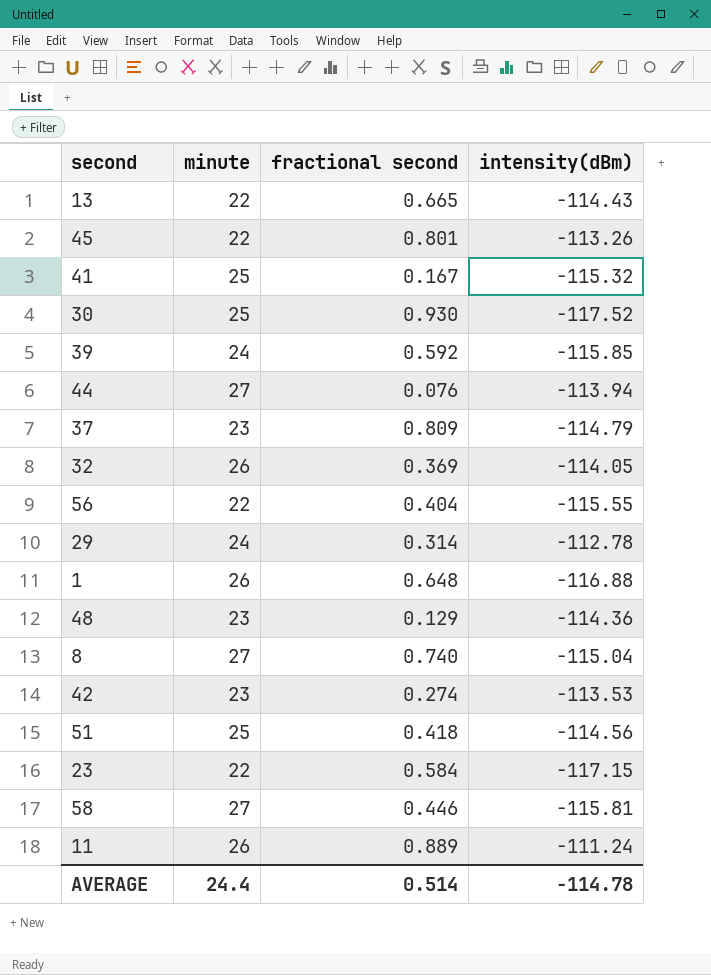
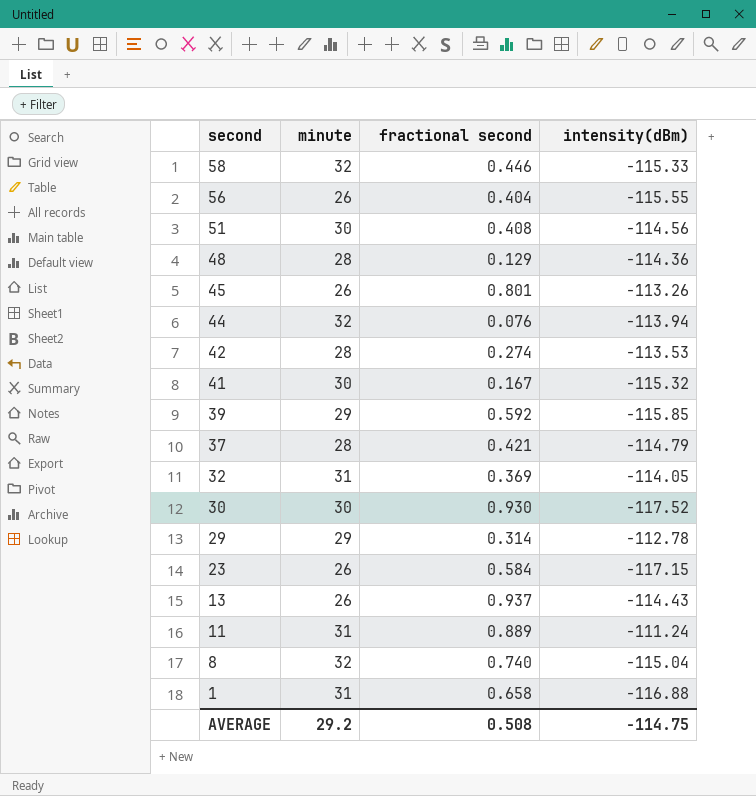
row order: none -> second descending
58 | minute: 27 -> 32
58 | intensity(dBm): -115.81 -> -115.33
56 | minute: 22 -> 26
51 | minute: 25 -> 30
51 | fractional second: 0.418 -> 0.408
48 | minute: 23 -> 28
45 | minute: 22 -> 26
44 | minute: 27 -> 32
42 | minute: 23 -> 28
41 | minute: 25 -> 30
39 | minute: 24 -> 29
37 | minute: 23 -> 28
37 | fractional second: 0.809 -> 0.421
32 | minute: 26 -> 31
30 | minute: 25 -> 30
29 | minute: 24 -> 29
23 | minute: 22 -> 26
13 | minute: 22 -> 26
13 | fractional second: 0.665 -> 0.937
11 | minute: 26 -> 31
8 | minute: 27 -> 32
1 | minute: 26 -> 31
1 | fractional second: 0.648 -> 0.658
AVERAGE | minute: 24.4 -> 29.2
AVERAGE | fractional second: 0.514 -> 0.508
AVERAGE | intensity(dBm): -114.78 -> -114.75

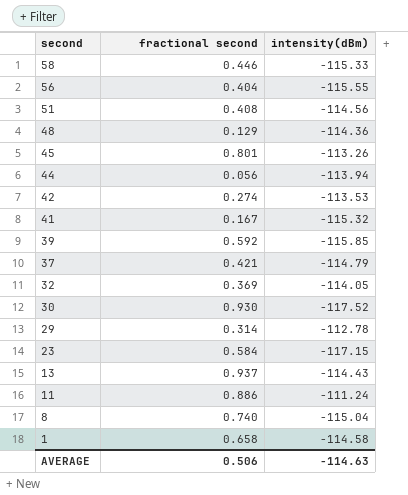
column minute | position: 2 -> none
44 | fractional second: 0.076 -> 0.056
11 | fractional second: 0.889 -> 0.886
1 | intensity(dBm): -116.88 -> -114.58
AVERAGE | fractional second: 0.508 -> 0.506
AVERAGE | intensity(dBm): -114.75 -> -114.63

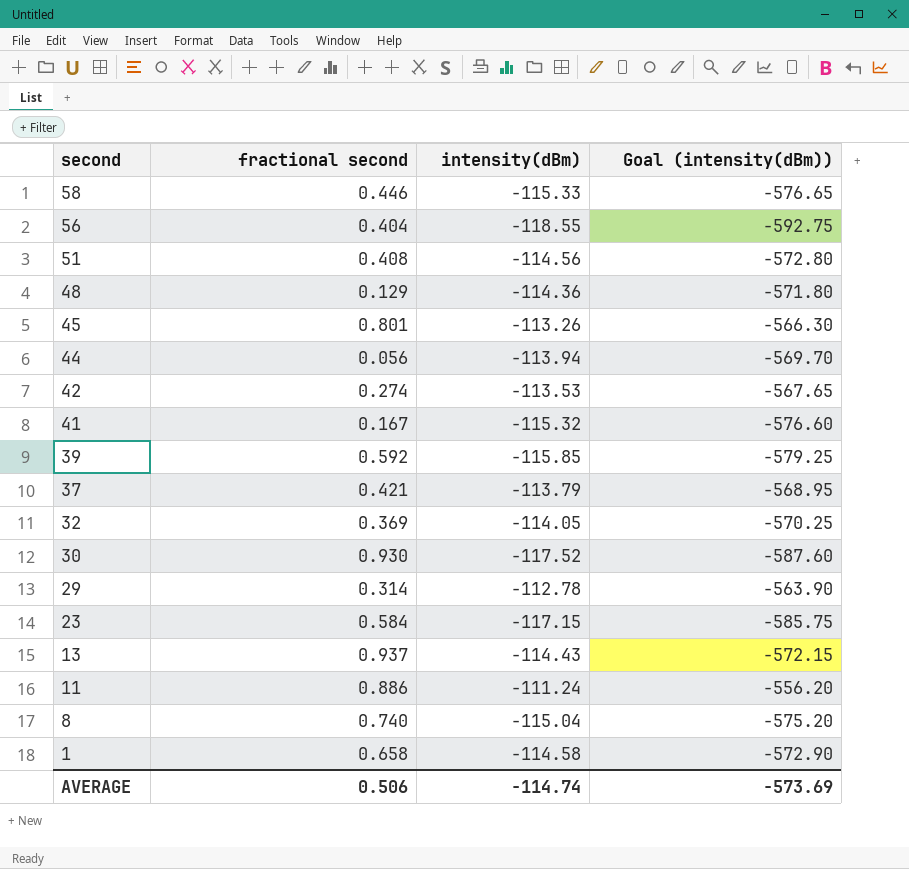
column Goal (intensity(dBm)) | formula: none -> [intensity(dBm)] * 5
56 | intensity(dBm): -115.55 -> -118.55
37 | intensity(dBm): -114.79 -> -113.79
AVERAGE | intensity(dBm): -114.63 -> -114.74

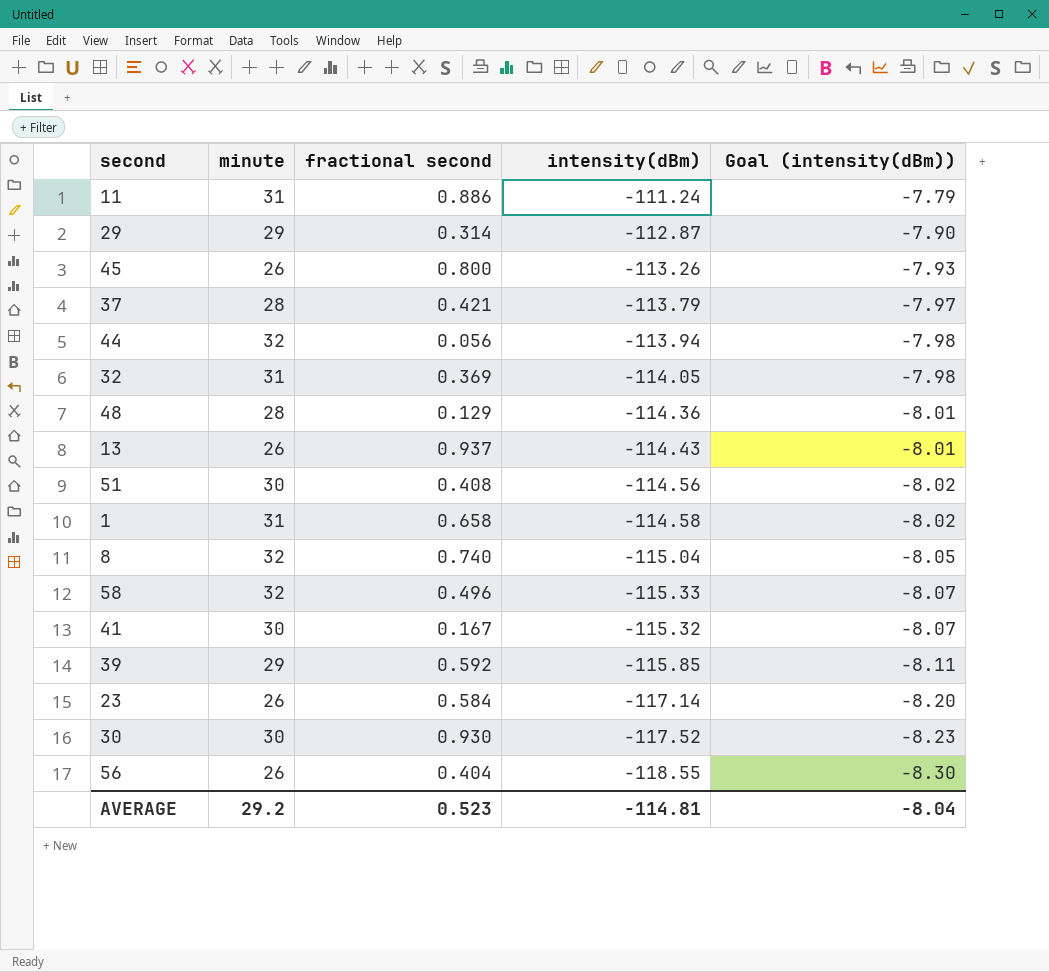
row order: second descending -> Goal (intensity(dBm)) descending
column minute | position: none -> 2
column Goal (intensity(dBm)) | formula: [intensity(dBm)] * 5 -> [intensity(dBm)] * 0.07
row 42: 0.274 | -113.53 | -567.65 -> none
29 | intensity(dBm): -112.78 -> -112.87
45 | fractional second: 0.801 -> 0.800
58 | fractional second: 0.446 -> 0.496
23 | intensity(dBm): -117.15 -> -117.14
AVERAGE | fractional second: 0.506 -> 0.523
AVERAGE | intensity(dBm): -114.74 -> -114.81
AVERAGE | Goal (intensity(dBm)): -573.69 -> -8.04

